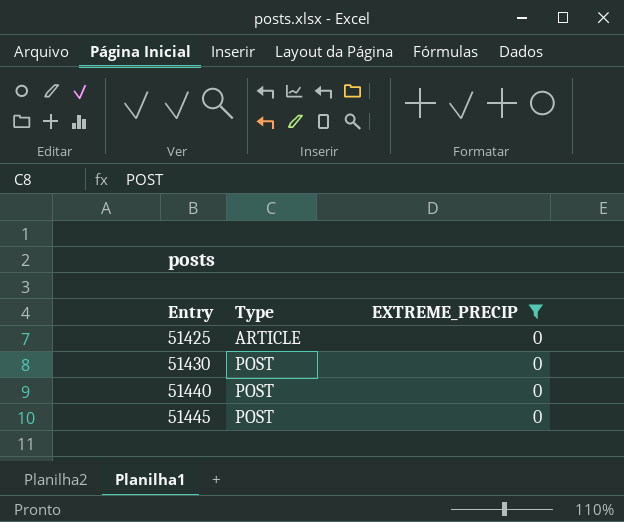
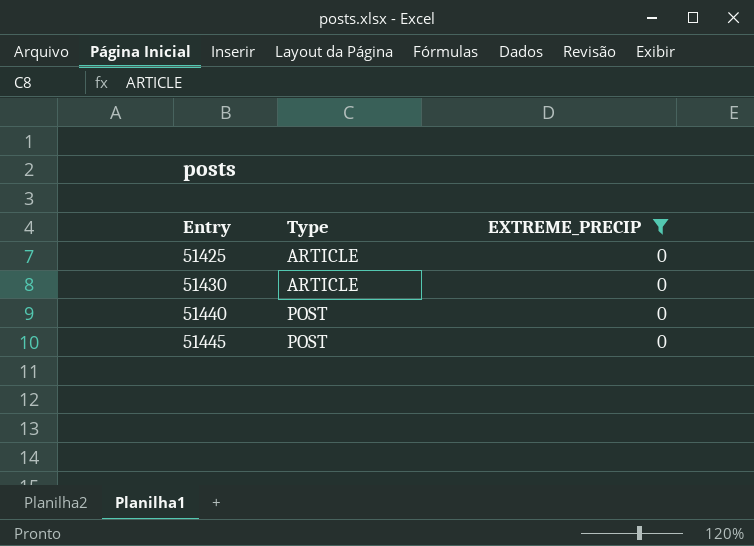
51430 | Type: POST -> ARTICLE

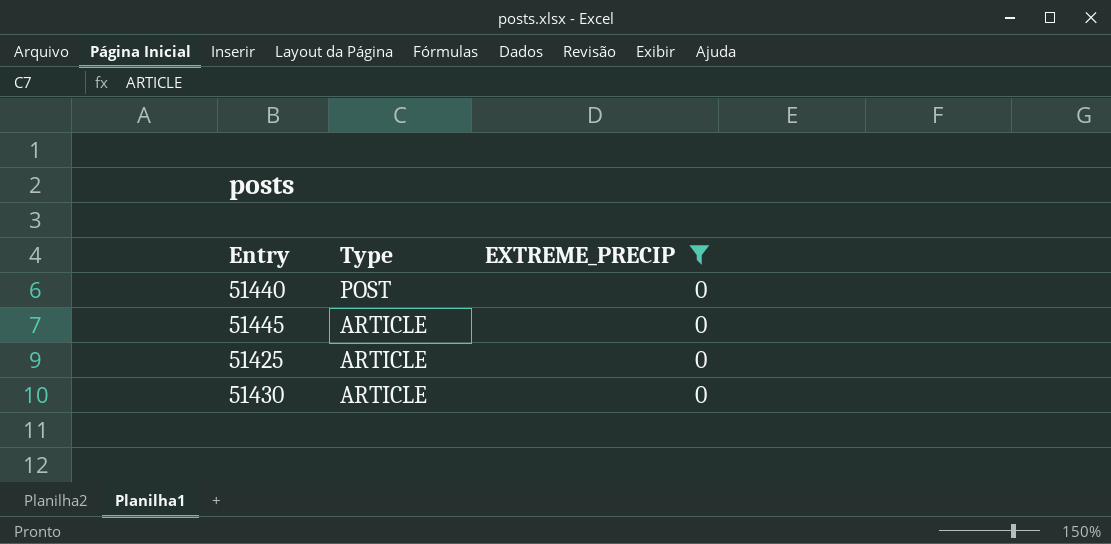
row order: Entry ascending -> Type descending
51445 | Type: POST -> ARTICLE

